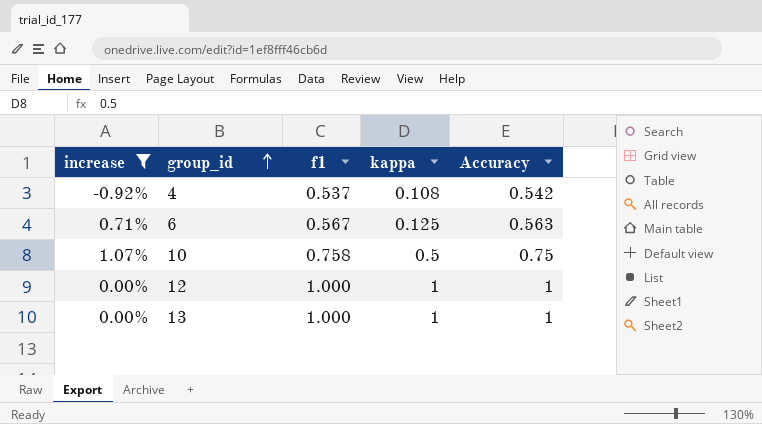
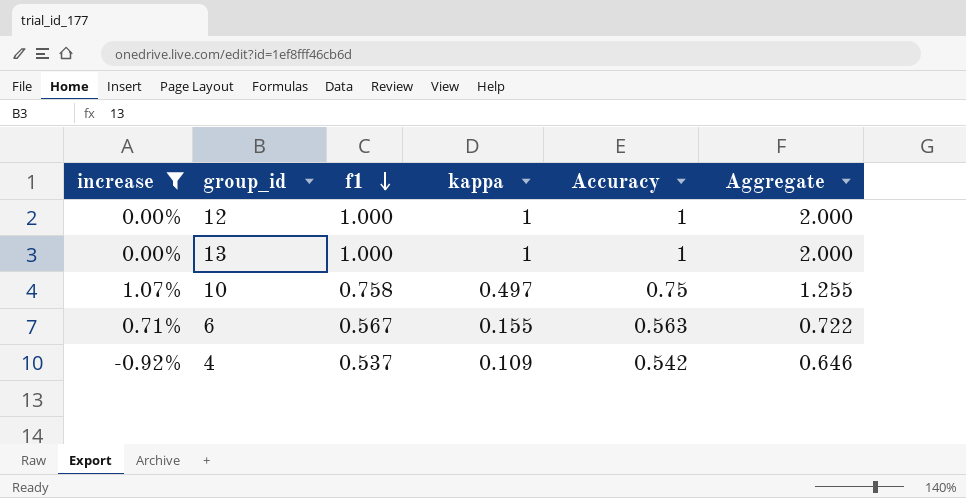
row order: group_id ascending -> f1 descending
column Aggregate | formula: none -> [f1] + [kappa]
10 | kappa: 0.5 -> 0.497
6 | kappa: 0.125 -> 0.155
4 | kappa: 0.108 -> 0.109

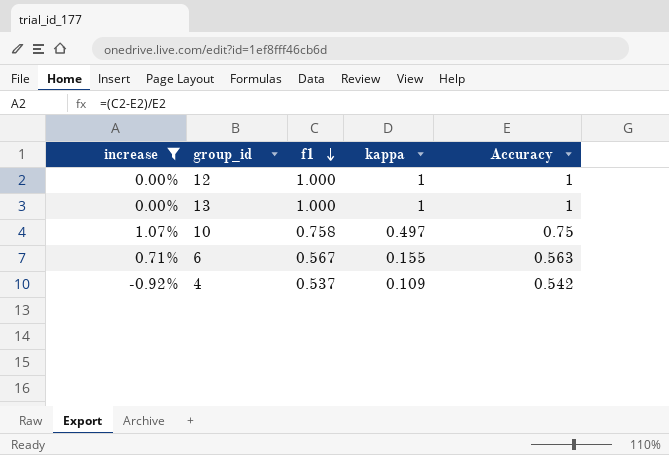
column Aggregate | formula: [f1] + [kappa] -> none

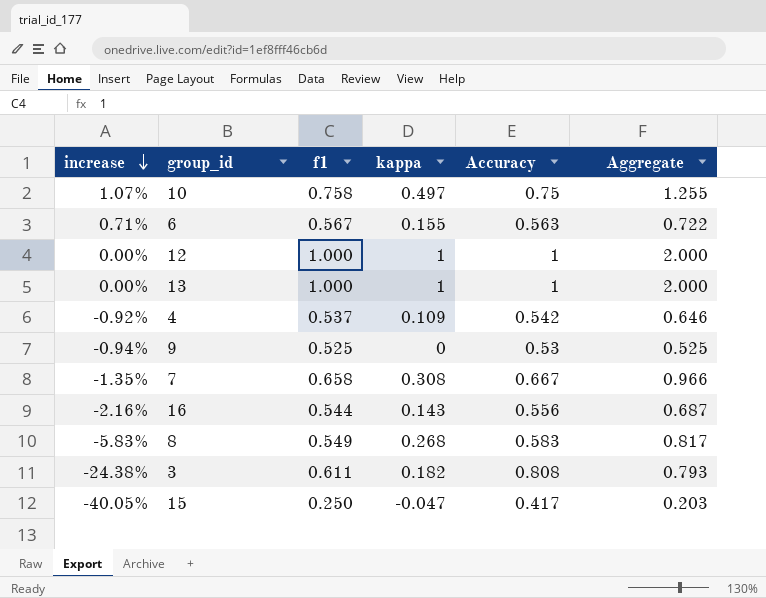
filter: increase >= -0.92% -> none
row order: f1 descending -> increase descending
column Aggregate | formula: none -> [f1] + [kappa]

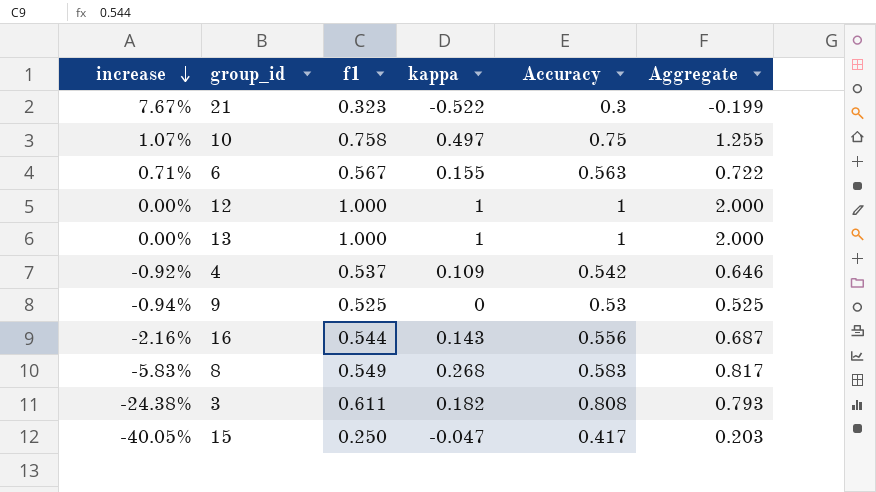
row 7: -1.35% | 0.658 | 0.308 | 0.667 | 0.966 -> none
row 21: none -> 7.67% | 0.323 | -0.522 | 0.3 | -0.199

